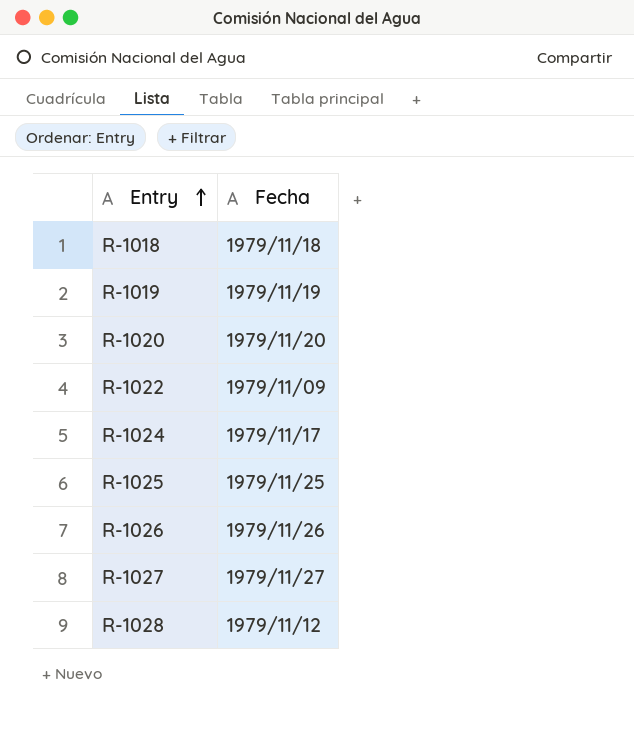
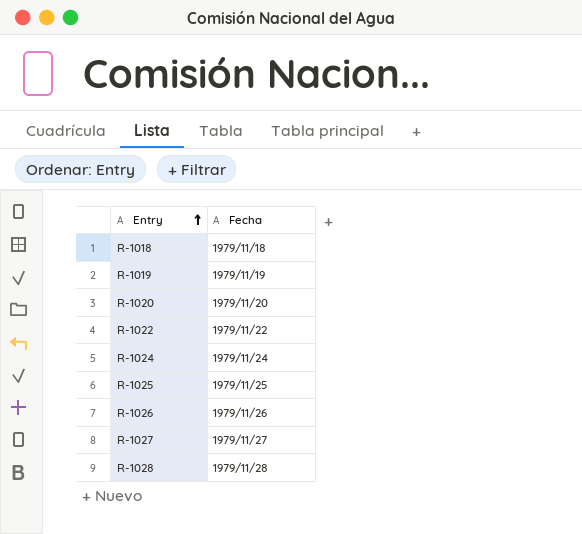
R-1022 | Fecha: 1979/11/09 -> 1979/11/22
R-1024 | Fecha: 1979/11/17 -> 1979/11/24
R-1028 | Fecha: 1979/11/12 -> 1979/11/28

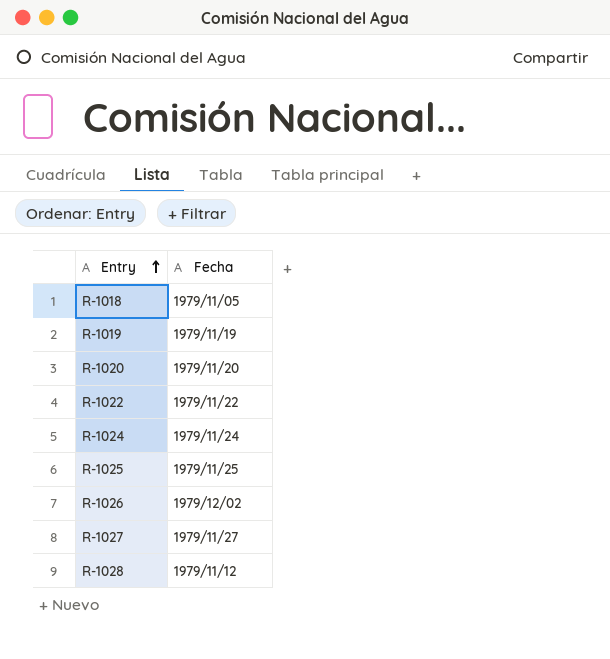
R-1018 | Fecha: 1979/11/18 -> 1979/11/05
R-1026 | Fecha: 1979/11/26 -> 1979/12/02
R-1028 | Fecha: 1979/11/28 -> 1979/11/12

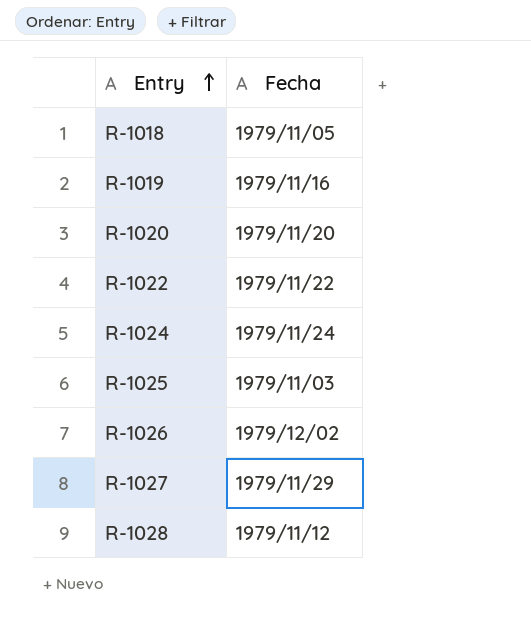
R-1019 | Fecha: 1979/11/19 -> 1979/11/16
R-1025 | Fecha: 1979/11/25 -> 1979/11/03
R-1027 | Fecha: 1979/11/27 -> 1979/11/29

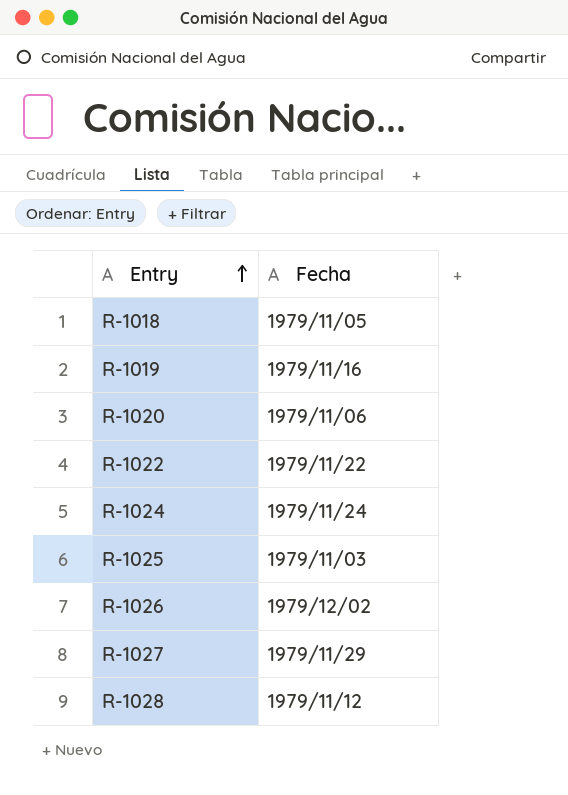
R-1020 | Fecha: 1979/11/20 -> 1979/11/06

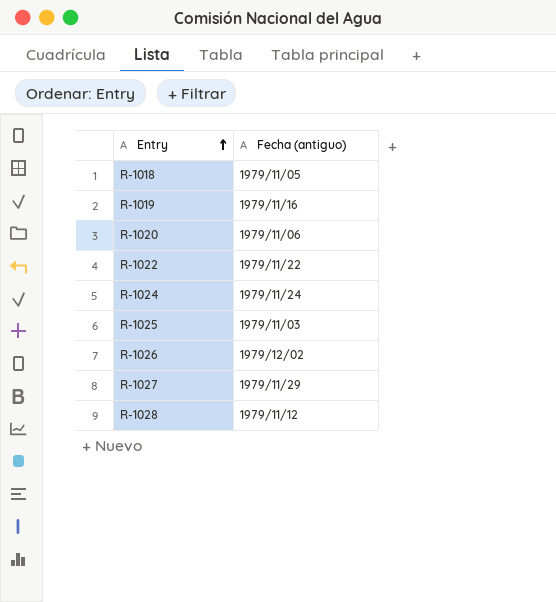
column name: Fecha -> Fecha (antiguo)

